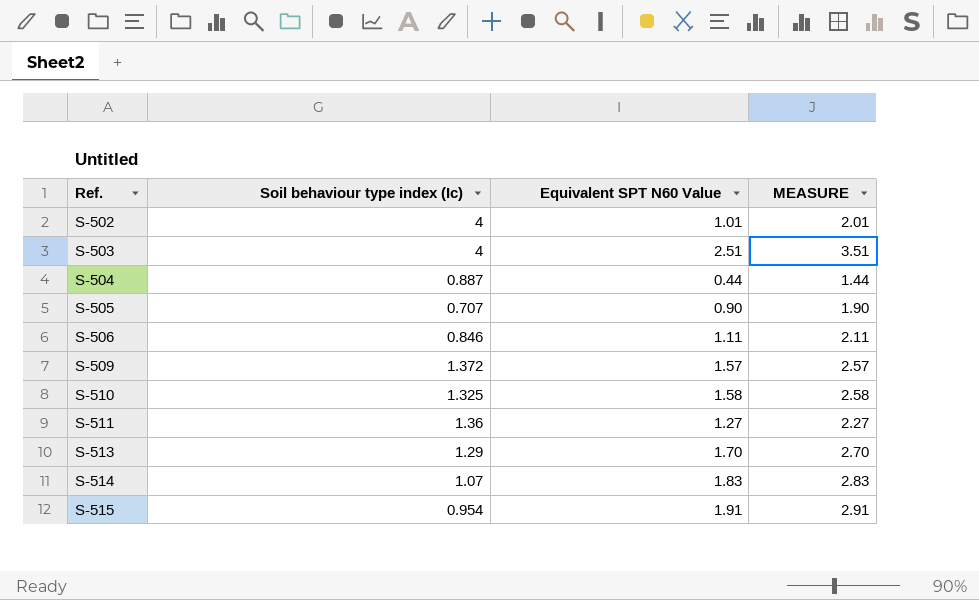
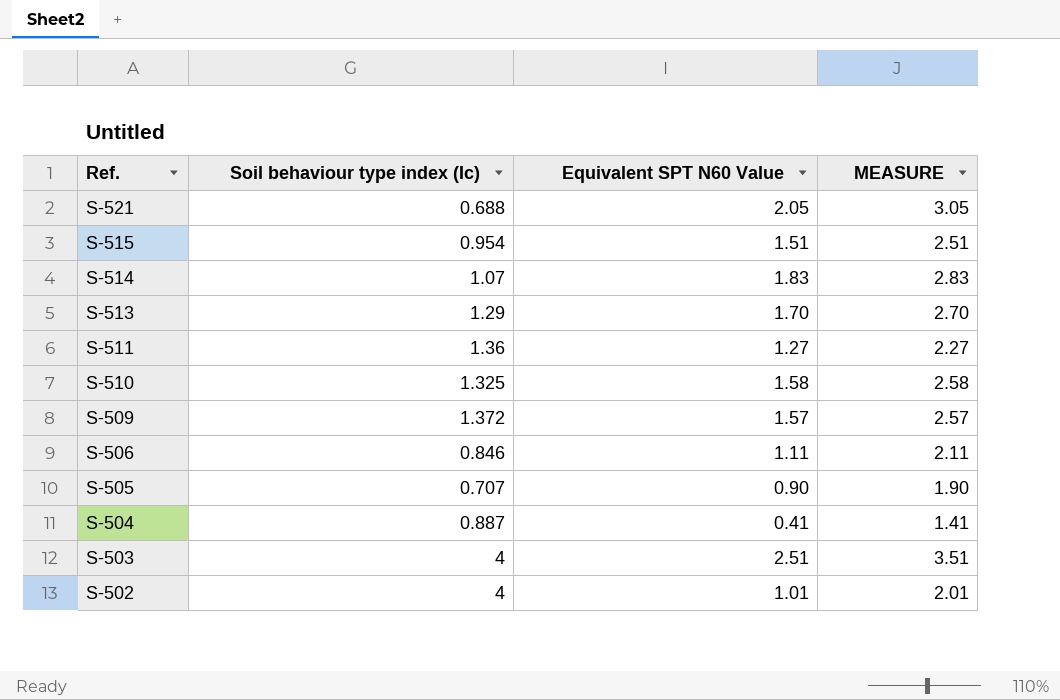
row order: Ref. ascending -> Ref. descending
row S-521: none -> 0.688 | 2.05 | 3.05
S-515 | Equivalent SPT N60 Value: 1.91 -> 1.51
S-515 | MEASURE: 2.91 -> 2.51
S-504 | Equivalent SPT N60 Value: 0.44 -> 0.41
S-504 | MEASURE: 1.44 -> 1.41

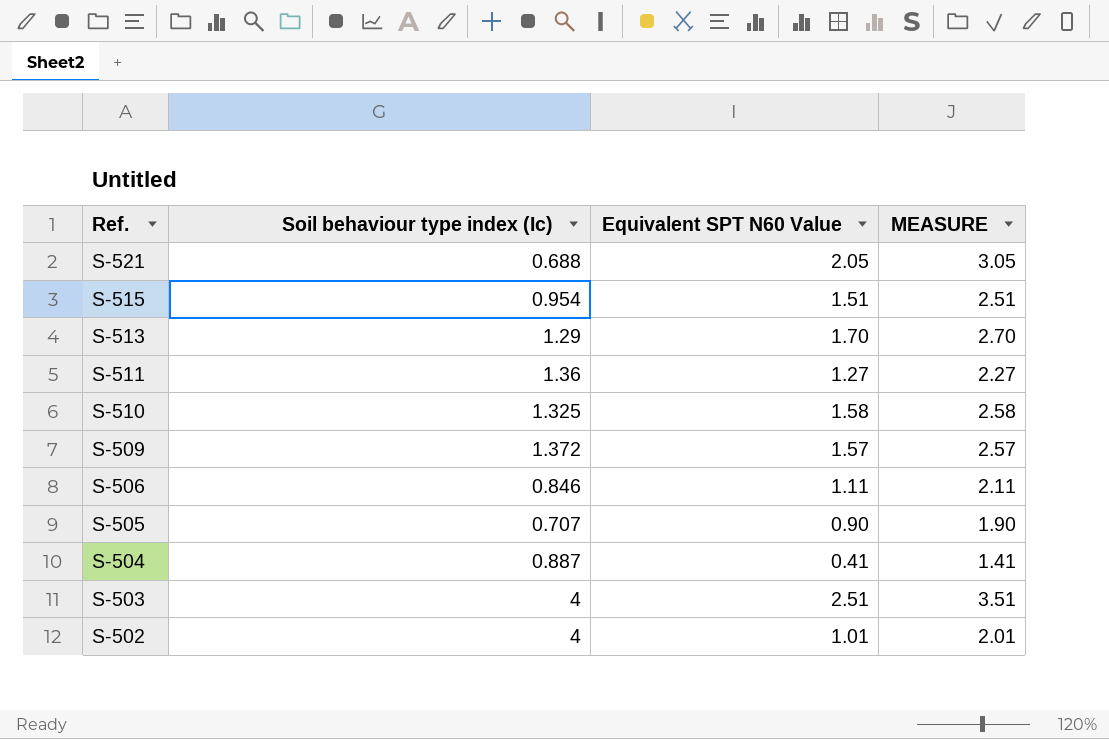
row S-514: 1.07 | 1.83 | 2.83 -> none

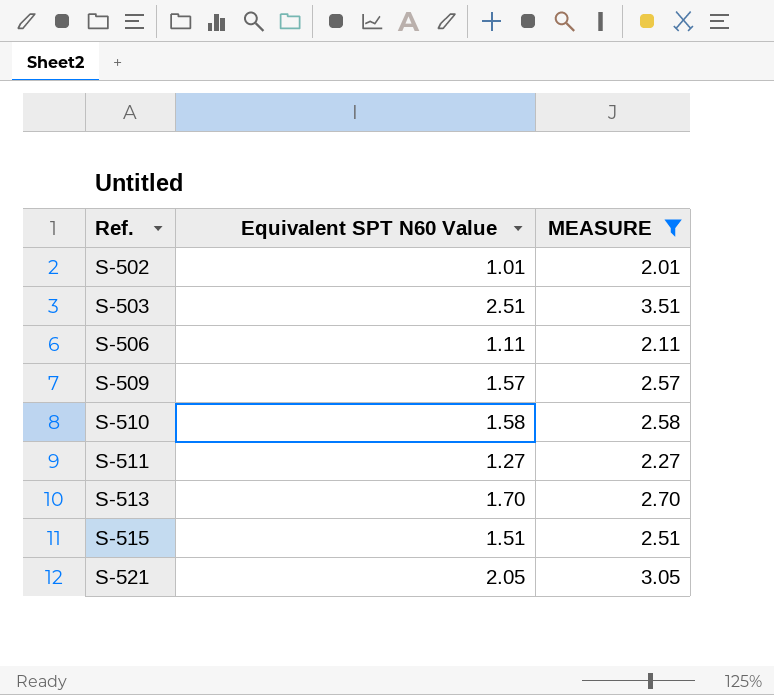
filter: none -> MEASURE >= 2.01
row order: Ref. descending -> Ref. ascending
column Soil behaviour type index (Ic) | position: 2 -> none

